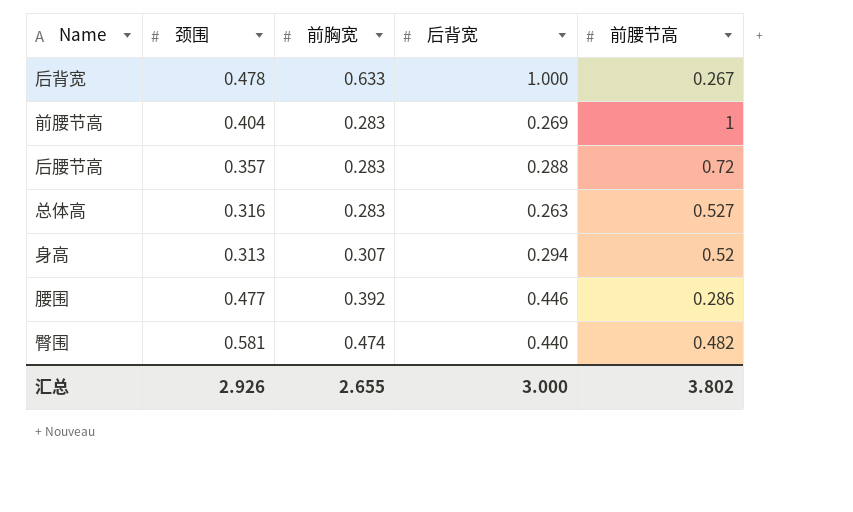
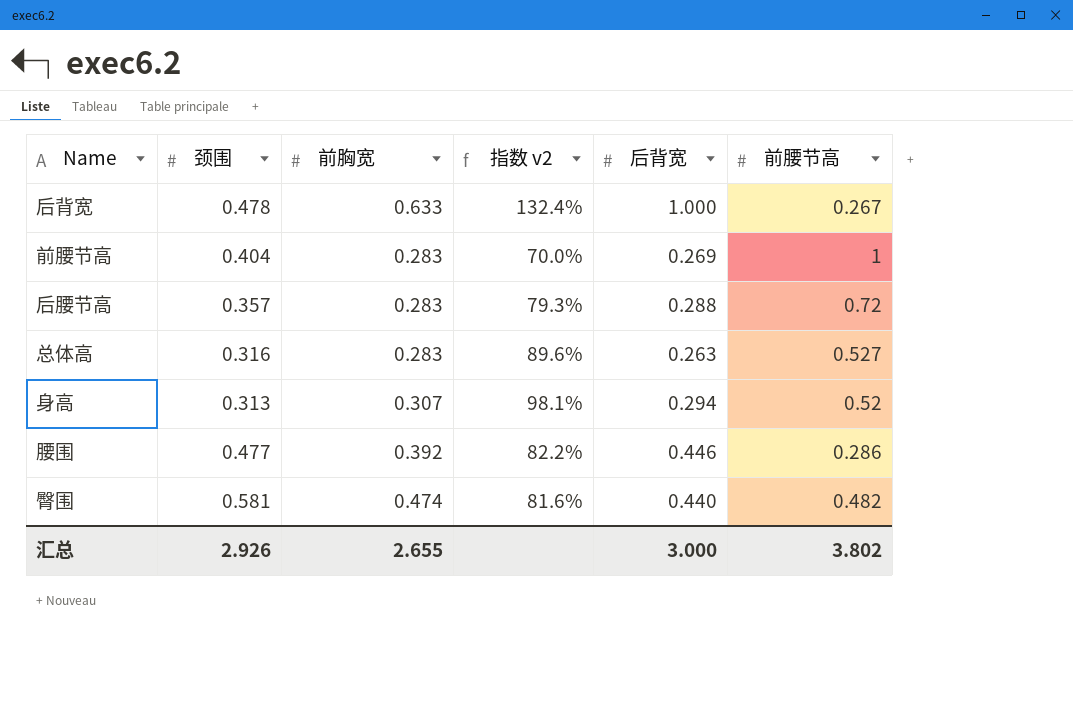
column 指数 v2 | formula: none -> [前胸宽] / [颈围]

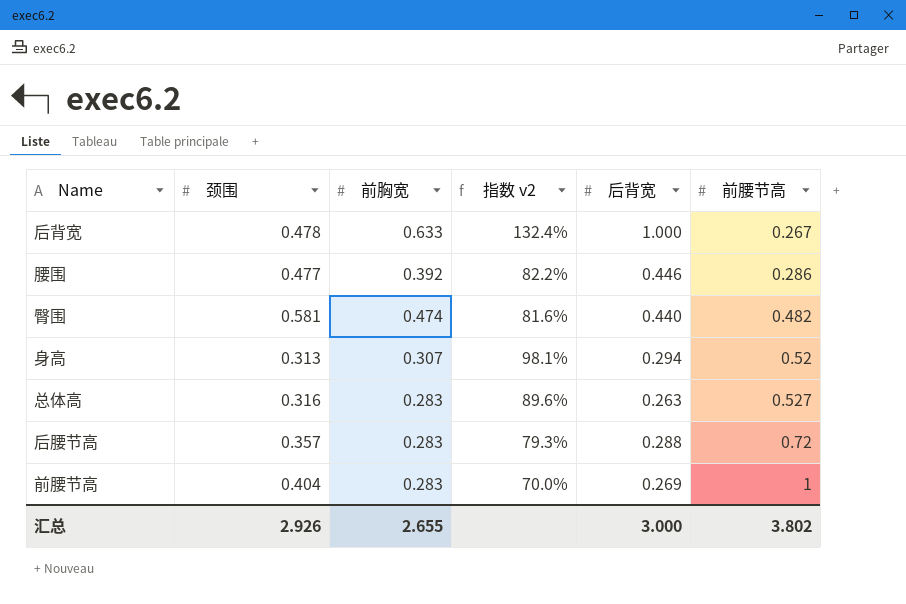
row order: none -> 前腰节高 ascending

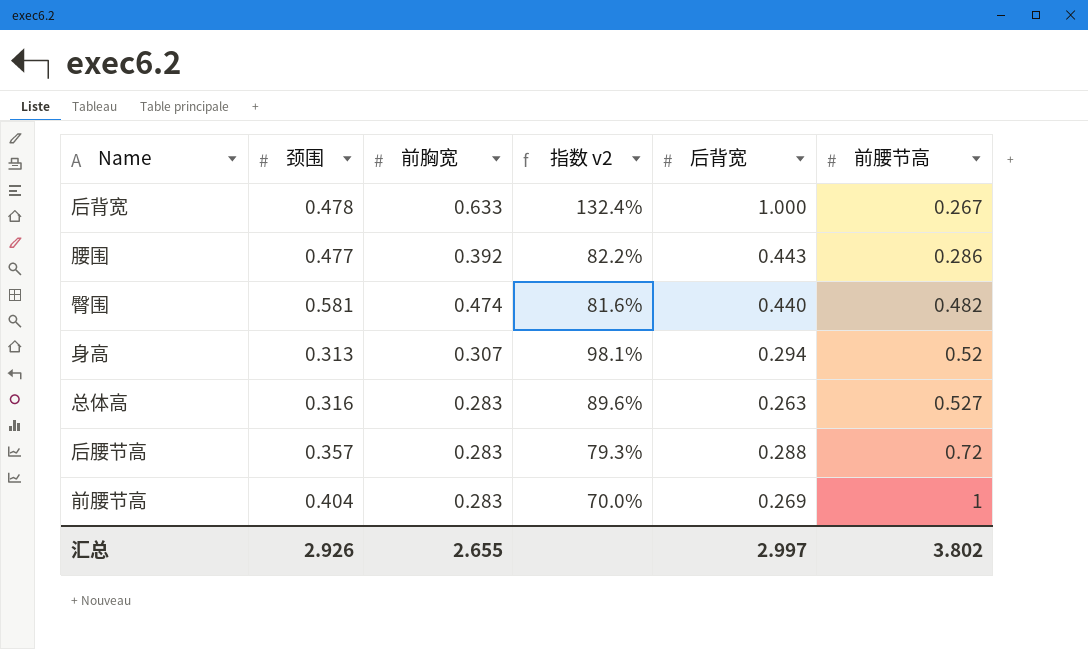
腰围 | 后背宽: 0.446 -> 0.443
汇总 | 后背宽: 3.000 -> 2.997

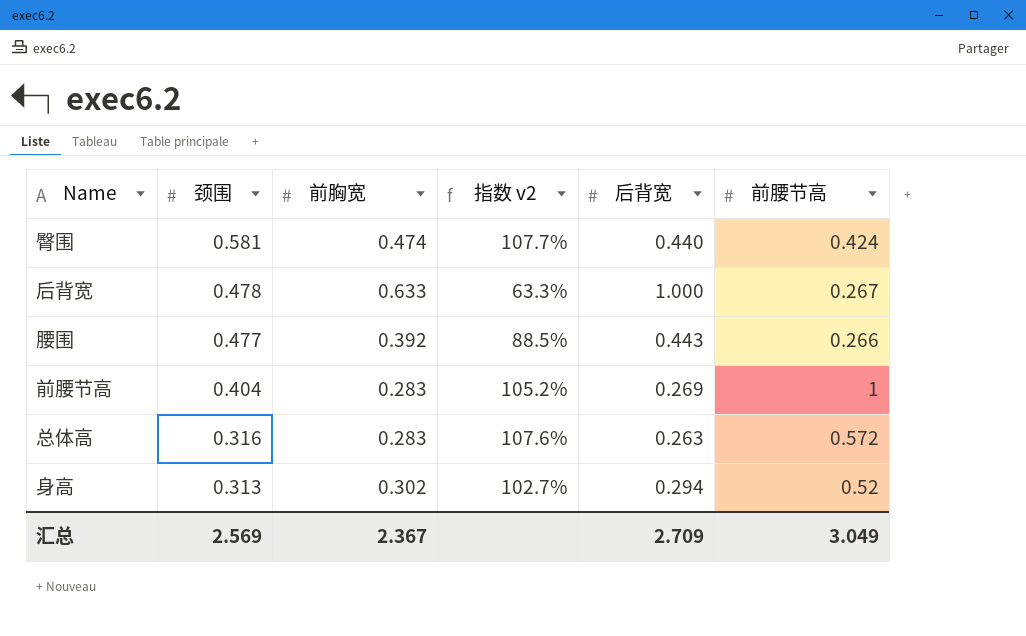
row order: 前腰节高 ascending -> 颈围 descending
column 指数 v2 | formula: [前胸宽] / [颈围] -> [前胸宽] / [后背宽]
row 后腰节高: 0.357 | 0.283 | 79.3% | 0.288 | 0.72 -> none
臀围 | 前腰节高: 0.482 -> 0.424
腰围 | 前腰节高: 0.286 -> 0.266
总体高 | 前腰节高: 0.527 -> 0.572
身高 | 前胸宽: 0.307 -> 0.302
汇总 | 颈围: 2.926 -> 2.569
汇总 | 前胸宽: 2.655 -> 2.367
汇总 | 后背宽: 2.997 -> 2.709
汇总 | 前腰节高: 3.802 -> 3.049

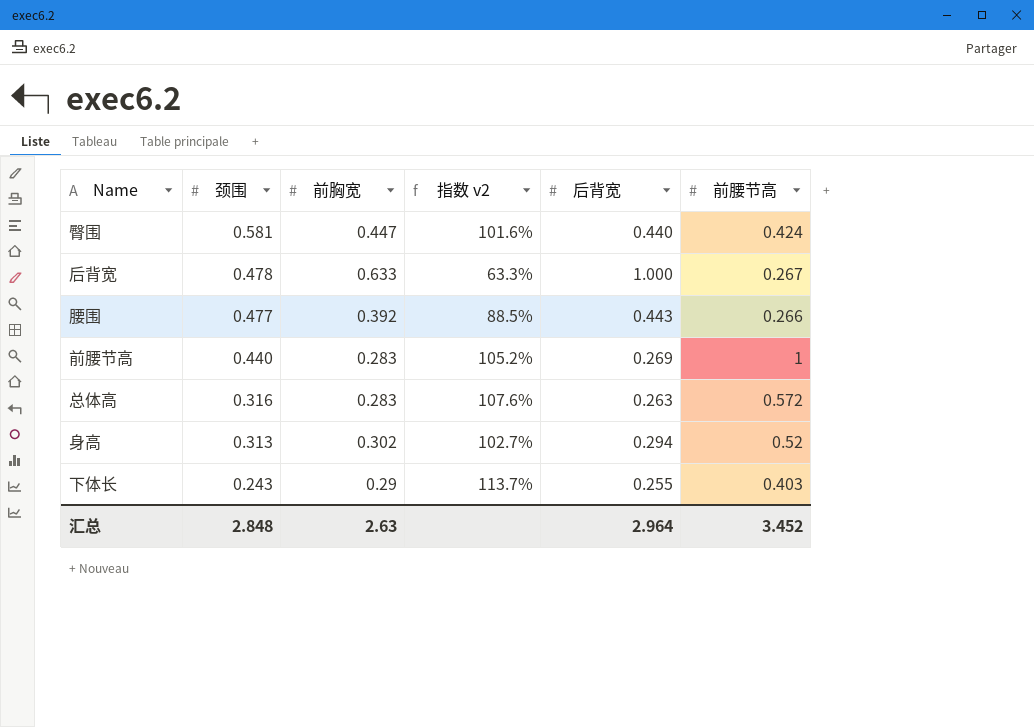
臀围 | 前胸宽: 0.474 -> 0.447
臀围 | 指数 v2: 107.7% -> 101.6%
前腰节高 | 颈围: 0.404 -> 0.440
row 下体长: none -> 0.243 | 0.29 | 113.7% | 0.255 | 0.403
汇总 | 颈围: 2.569 -> 2.848
汇总 | 前胸宽: 2.367 -> 2.63
汇总 | 后背宽: 2.709 -> 2.964
汇总 | 前腰节高: 3.049 -> 3.452

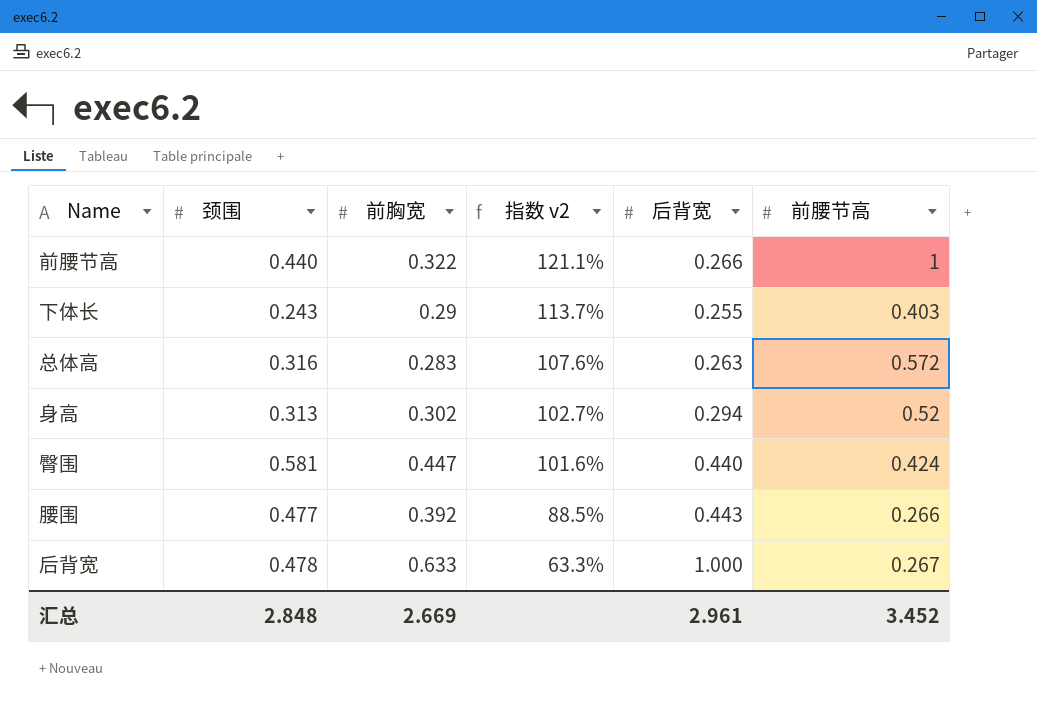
row order: 颈围 descending -> 指数 v2 descending
前腰节高 | 前胸宽: 0.283 -> 0.322
前腰节高 | 指数 v2: 105.2% -> 121.1%
前腰节高 | 后背宽: 0.269 -> 0.266
汇总 | 前胸宽: 2.63 -> 2.669
汇总 | 后背宽: 2.964 -> 2.961

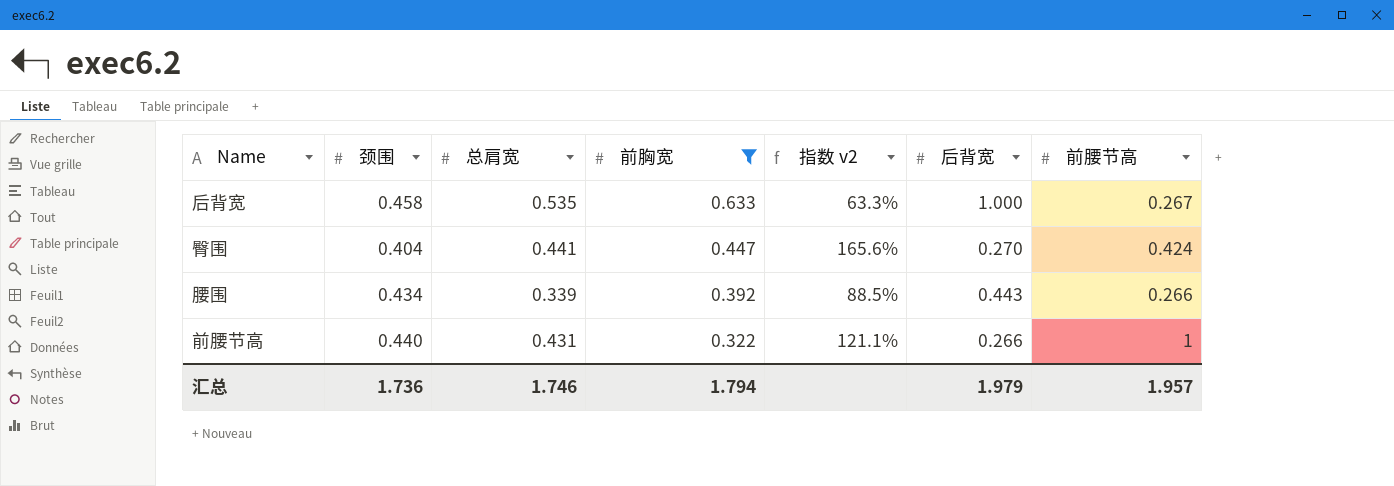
filter: none -> 前胸宽 >= 0.322
row order: 指数 v2 descending -> 前胸宽 descending
column 总肩宽 | position: none -> 3
后背宽 | 颈围: 0.478 -> 0.458
臀围 | 颈围: 0.581 -> 0.404
臀围 | 指数 v2: 101.6% -> 165.6%
臀围 | 后背宽: 0.440 -> 0.270
腰围 | 颈围: 0.477 -> 0.434
汇总 | 颈围: 2.848 -> 1.736
汇总 | 前胸宽: 2.669 -> 1.794
汇总 | 后背宽: 2.961 -> 1.979
汇总 | 前腰节高: 3.452 -> 1.957

